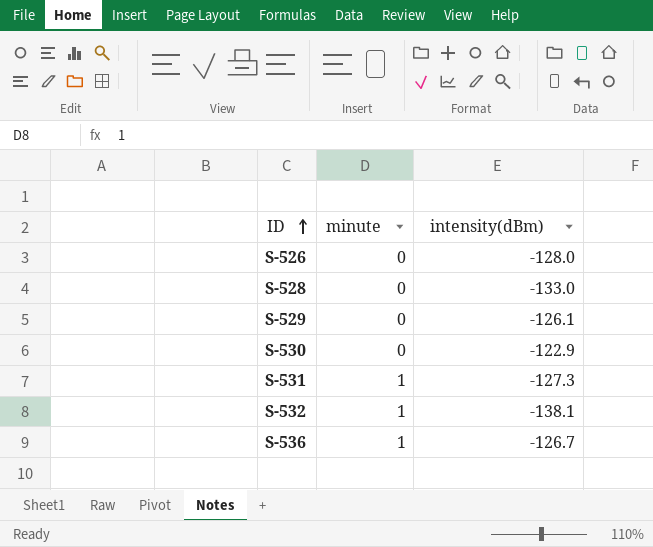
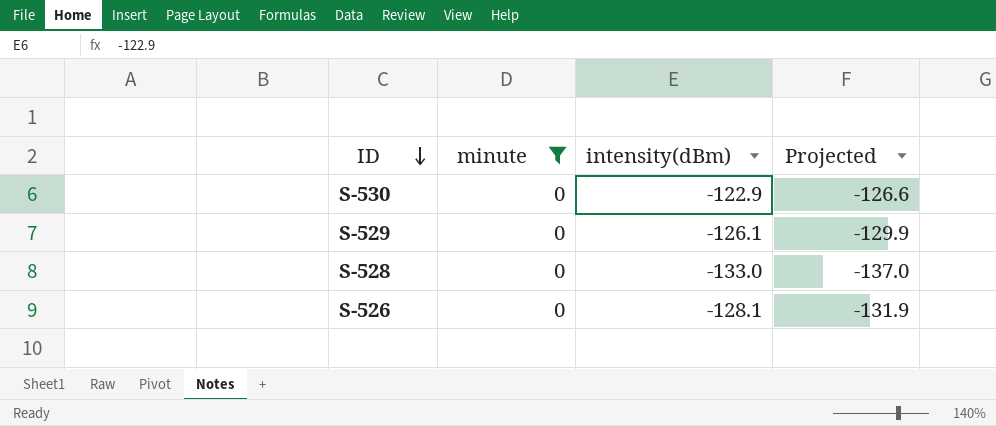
filter: none -> minute = 0
row order: ID ascending -> ID descending
column Projected | formula: none -> [intensity(dBm)] * 1.03
S-526 | intensity(dBm): -128.0 -> -128.1

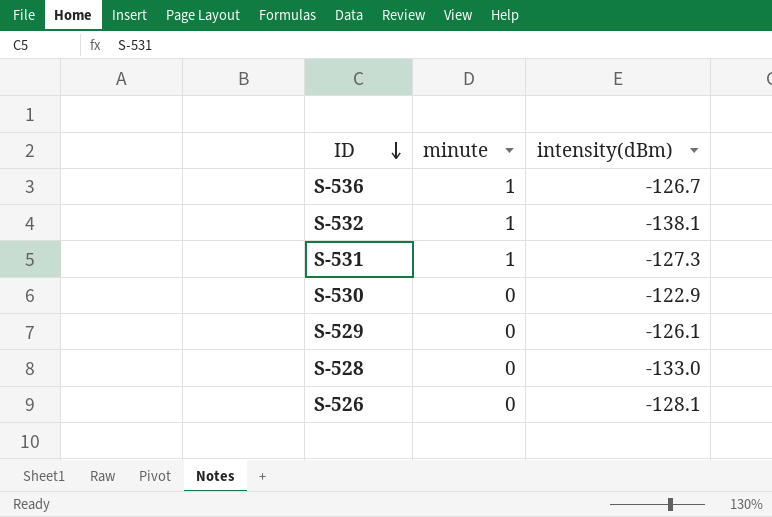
filter: minute = 0 -> none
column Projected | formula: [intensity(dBm)] * 1.03 -> none

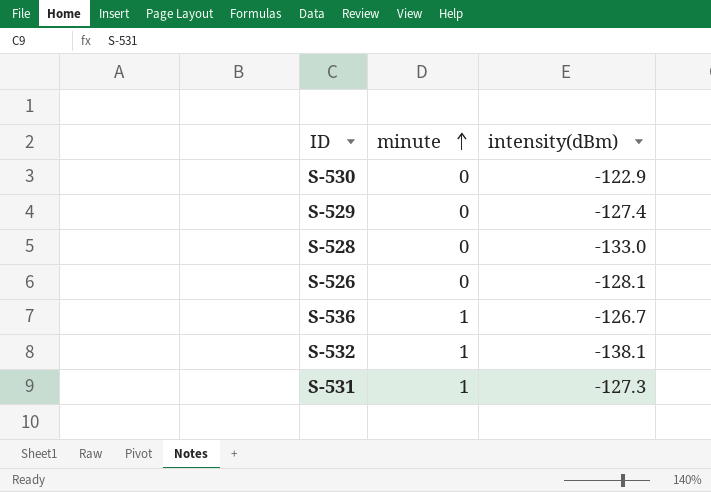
row order: ID descending -> minute ascending
S-529 | intensity(dBm): -126.1 -> -127.4

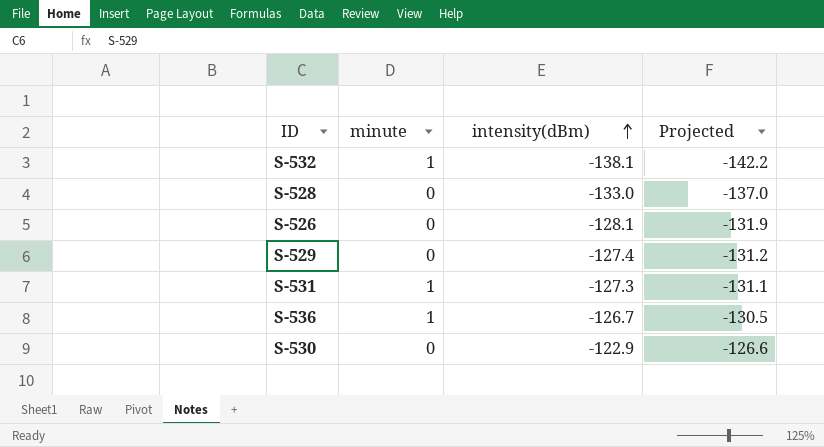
row order: minute ascending -> intensity(dBm) ascending
column Projected | formula: none -> [intensity(dBm)] * 1.03

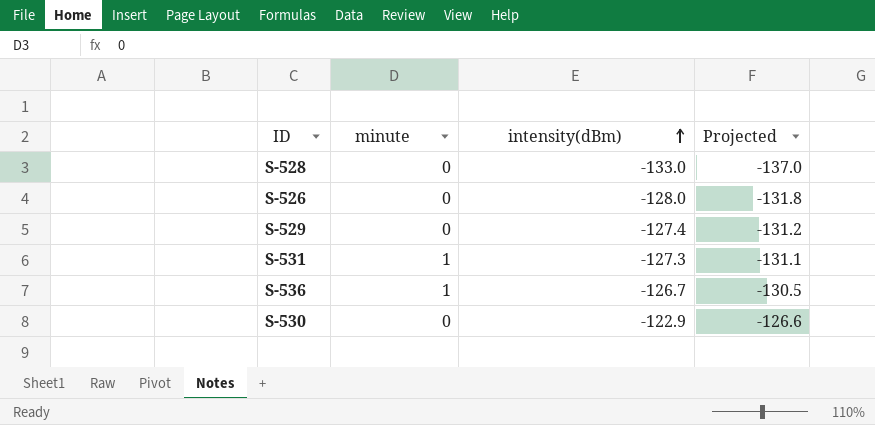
row S-532: 1 | -138.1 | -142.2 -> none
S-526 | intensity(dBm): -128.1 -> -128.0
S-526 | Projected: -131.9 -> -131.8

